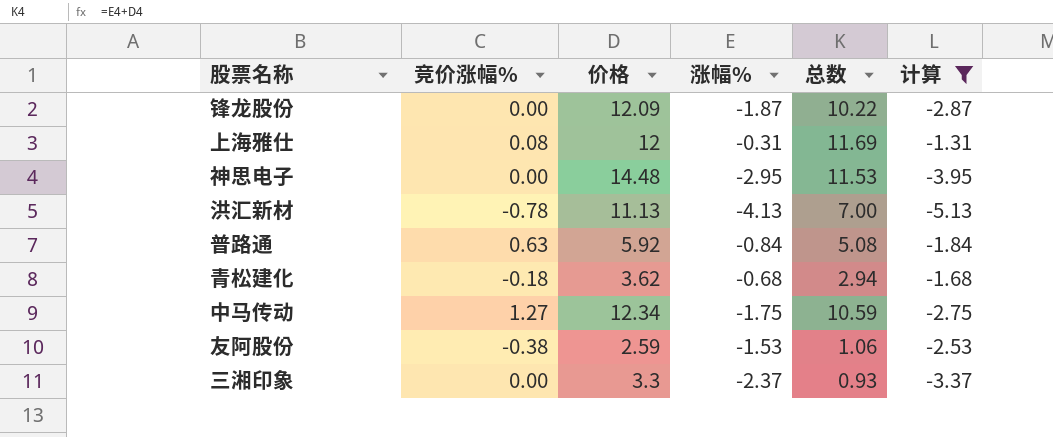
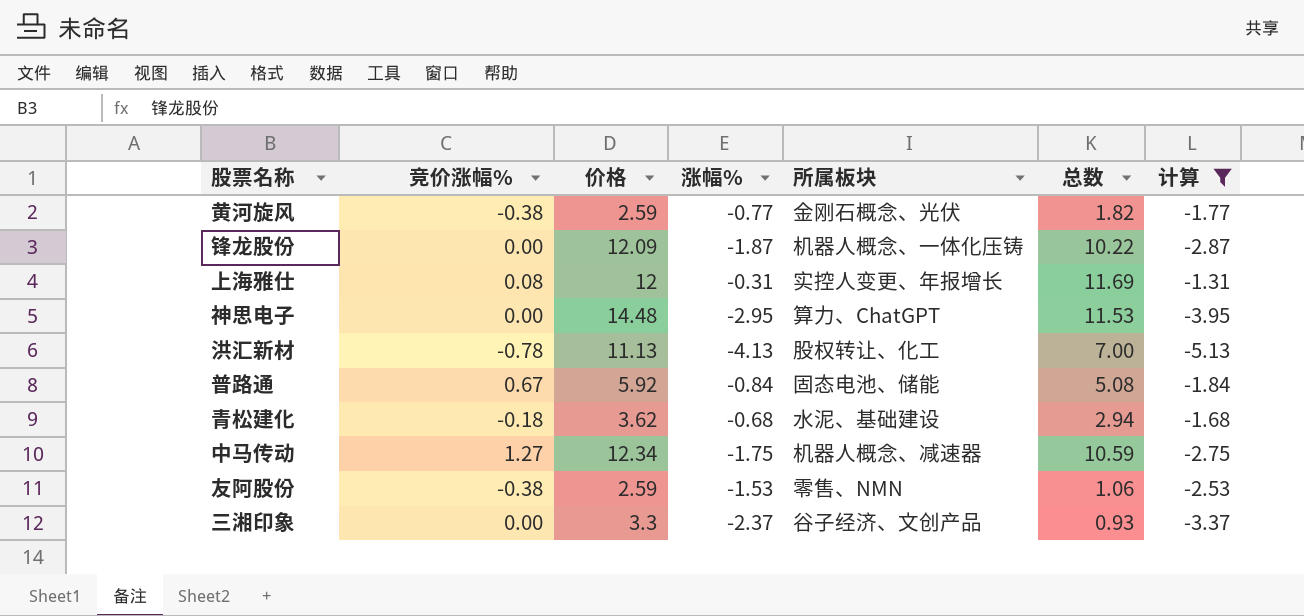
column 所属板块 | position: none -> 5
row 黄河旋风: none -> -0.38 | 2.59 | -0.77 | 金刚石概念、光伏 | 1.82 | -1.77
普路通 | 竞价涨幅%: 0.63 -> 0.67

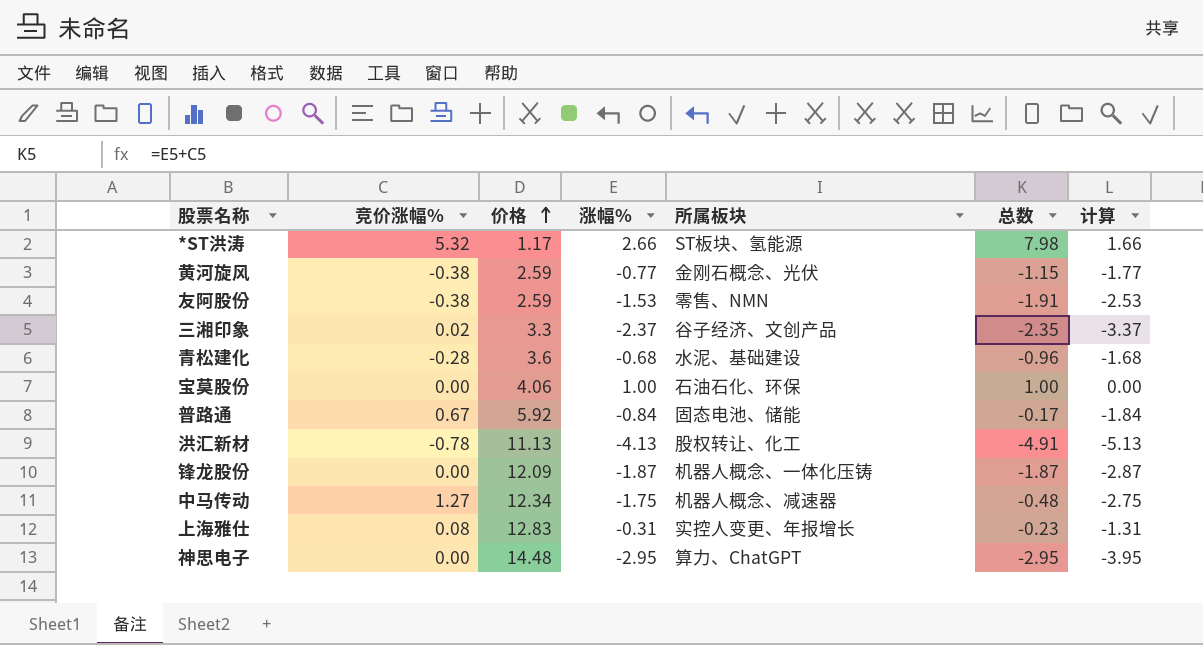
filter: 计算 <= -1.31 -> none
row order: none -> 价格 ascending
column 总数 | formula: [价格] + [涨幅%] -> [竞价涨幅%] + [涨幅%]
三湘印象 | 竞价涨幅%: 0.00 -> 0.02
青松建化 | 竞价涨幅%: -0.18 -> -0.28
青松建化 | 价格: 3.62 -> 3.6
上海雅仕 | 价格: 12 -> 12.83

